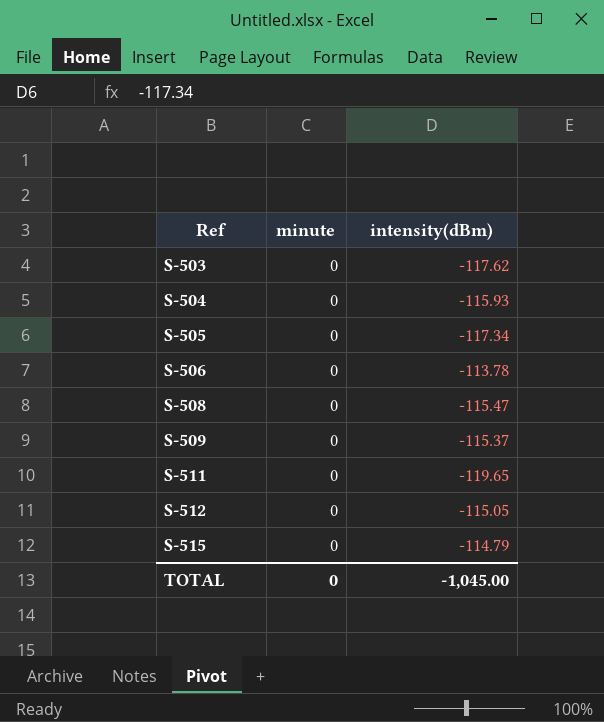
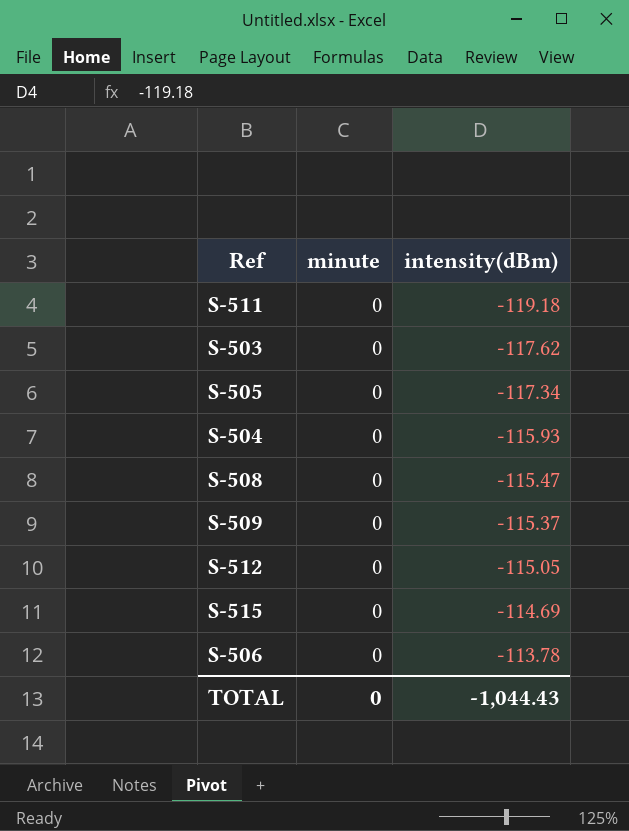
row order: Ref ascending -> intensity(dBm) ascending
S-511 | intensity(dBm): -119.65 -> -119.18
S-515 | intensity(dBm): -114.79 -> -114.69
TOTAL | intensity(dBm): -1,045.00 -> -1,044.43

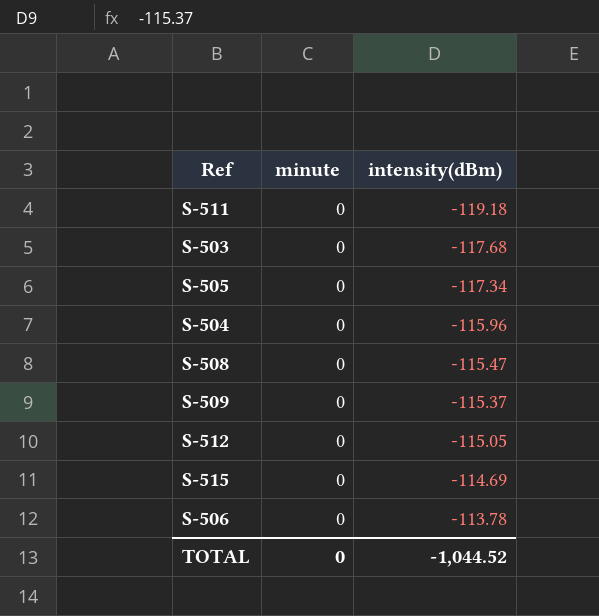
S-503 | intensity(dBm): -117.62 -> -117.68
S-504 | intensity(dBm): -115.93 -> -115.96
TOTAL | intensity(dBm): -1,044.43 -> -1,044.52

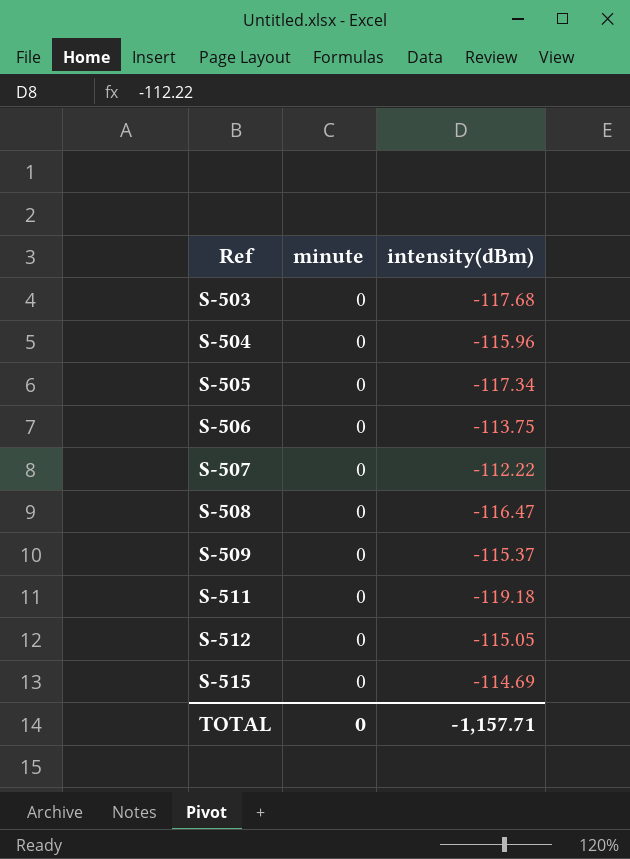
row order: intensity(dBm) ascending -> Ref ascending
S-506 | intensity(dBm): -113.78 -> -113.75
row S-507: none -> 0 | -112.22
S-508 | intensity(dBm): -115.47 -> -116.47
TOTAL | intensity(dBm): -1,044.52 -> -1,157.71

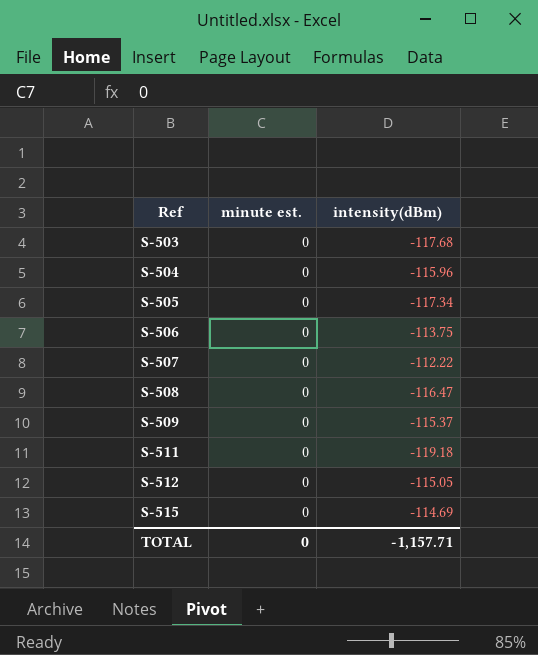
column name: minute -> minute est.

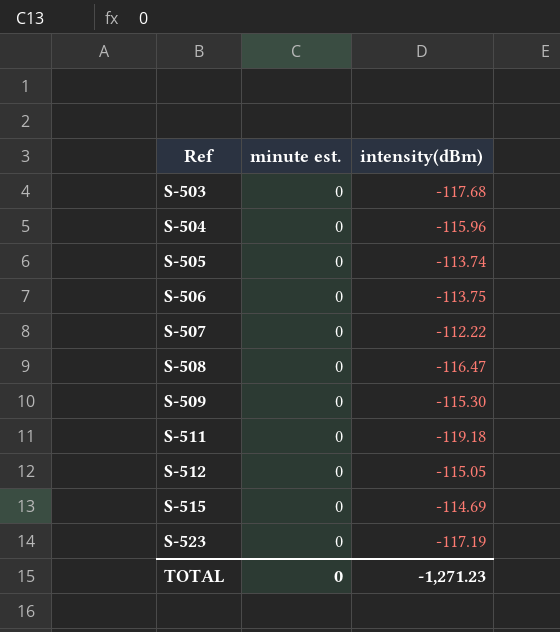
S-505 | intensity(dBm): -117.34 -> -113.74
S-509 | intensity(dBm): -115.37 -> -115.30
row S-523: none -> 0 | -117.19
TOTAL | intensity(dBm): -1,157.71 -> -1,271.23

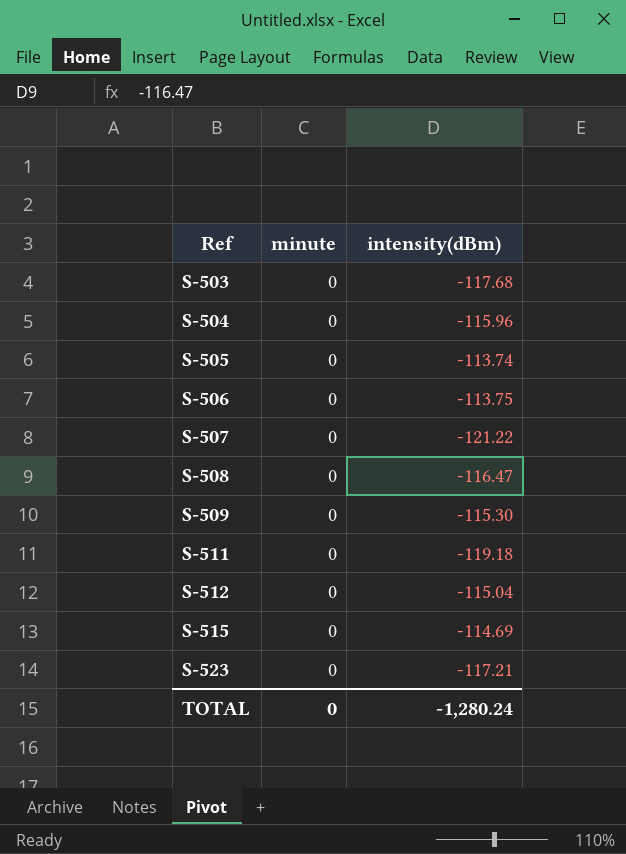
column name: minute est. -> minute
S-507 | intensity(dBm): -112.22 -> -121.22
S-512 | intensity(dBm): -115.05 -> -115.04
S-523 | intensity(dBm): -117.19 -> -117.21
TOTAL | intensity(dBm): -1,271.23 -> -1,280.24

